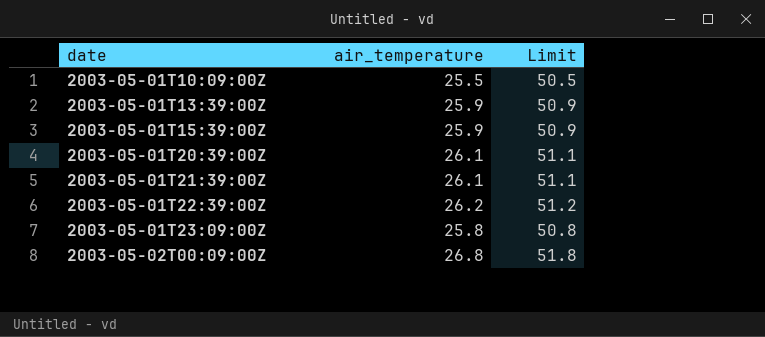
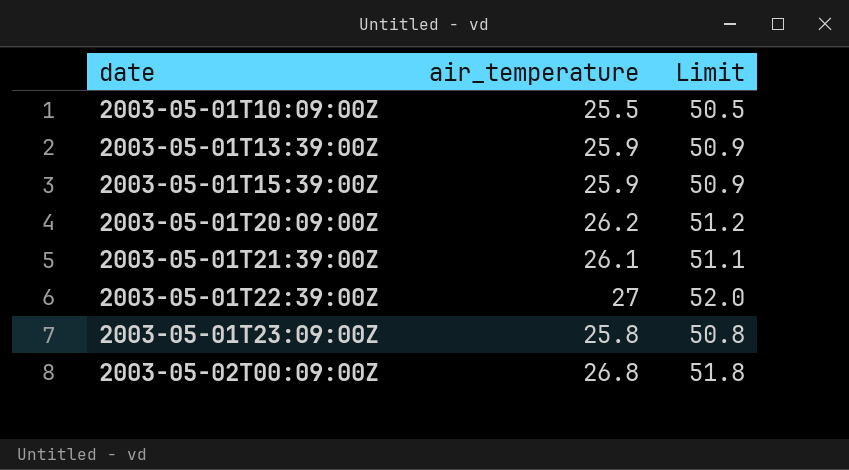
row 2003-05-01T20:39:00Z: 26.1 | 51.1 -> none
row 2003-05-01T20:09:00Z: none -> 26.2 | 51.2
2003-05-01T22:39:00Z | air_temperature: 26.2 -> 27
2003-05-01T22:39:00Z | Limit: 51.2 -> 52.0

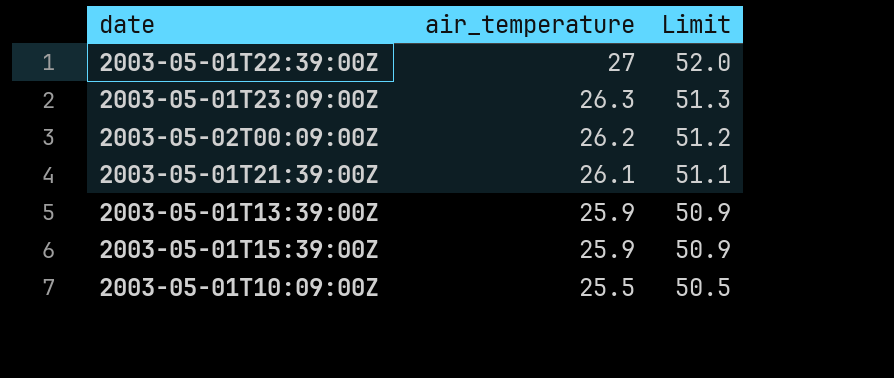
row order: date ascending -> air_temperature descending
row 2003-05-01T20:09:00Z: 26.2 | 51.2 -> none
2003-05-01T23:09:00Z | air_temperature: 25.8 -> 26.3
2003-05-01T23:09:00Z | Limit: 50.8 -> 51.3
2003-05-02T00:09:00Z | air_temperature: 26.8 -> 26.2
2003-05-02T00:09:00Z | Limit: 51.8 -> 51.2

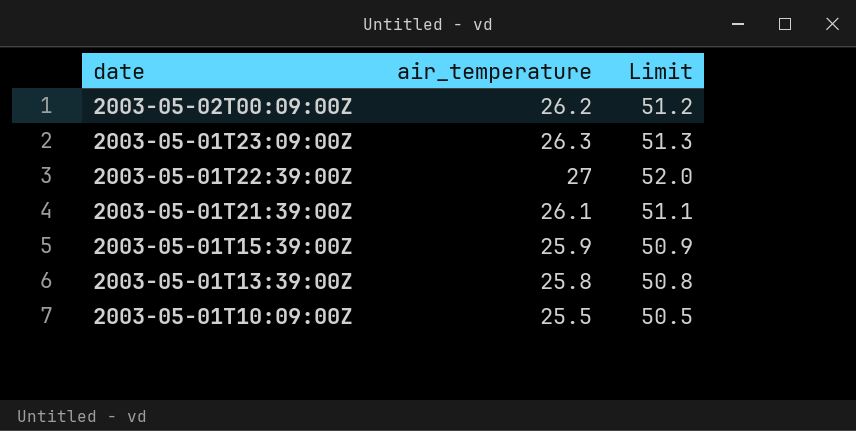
row order: air_temperature descending -> date descending
2003-05-01T13:39:00Z | air_temperature: 25.9 -> 25.8
2003-05-01T13:39:00Z | Limit: 50.9 -> 50.8

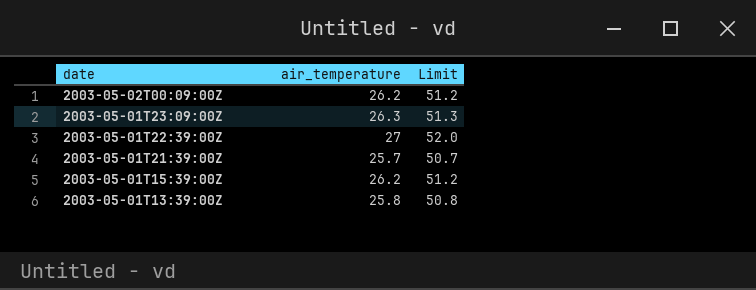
row 2003-05-01T10:09:00Z: 25.5 | 50.5 -> none
2003-05-01T21:39:00Z | air_temperature: 26.1 -> 25.7
2003-05-01T21:39:00Z | Limit: 51.1 -> 50.7
2003-05-01T15:39:00Z | air_temperature: 25.9 -> 26.2
2003-05-01T15:39:00Z | Limit: 50.9 -> 51.2

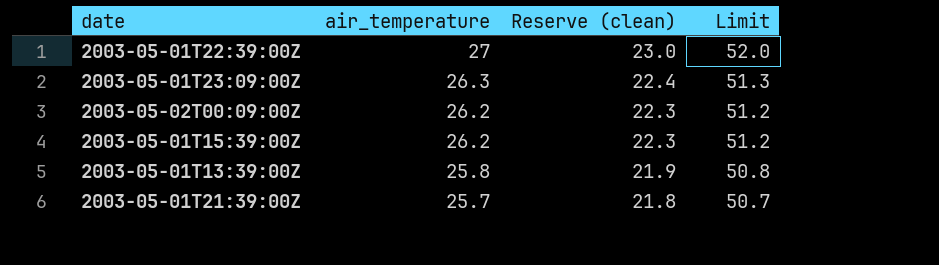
row order: date descending -> air_temperature descending
column Reserve (clean) | formula: none -> [air_temperature] * 0.85

